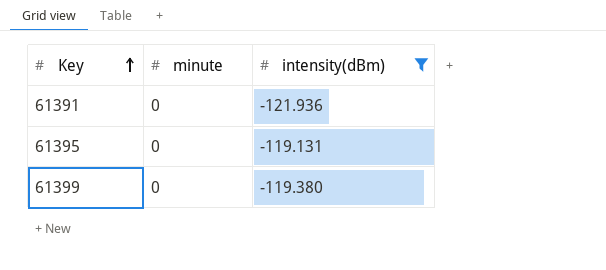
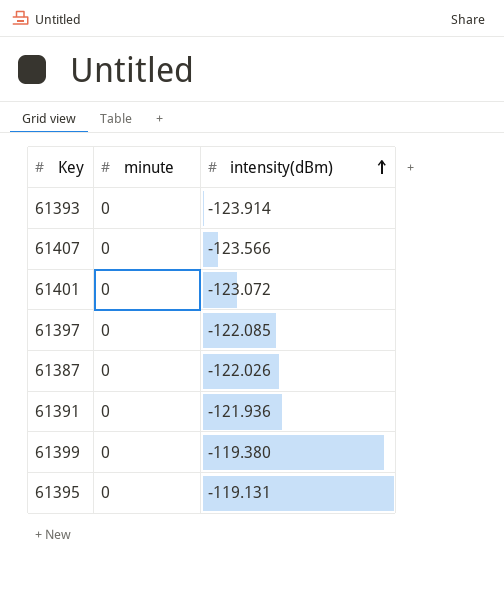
filter: intensity(dBm) >= -121.936 -> none
row order: Key ascending -> intensity(dBm) ascending

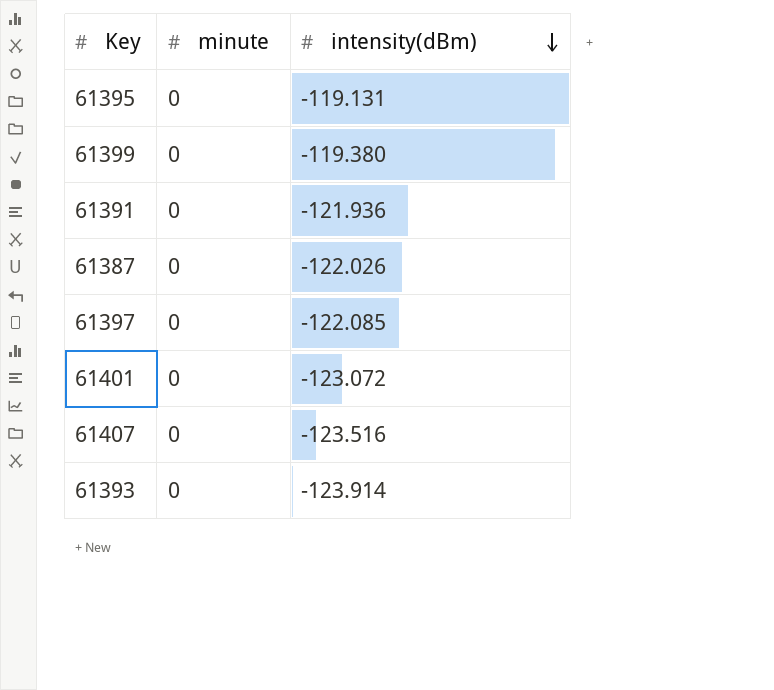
row order: intensity(dBm) ascending -> intensity(dBm) descending
61407 | intensity(dBm): -123.566 -> -123.516

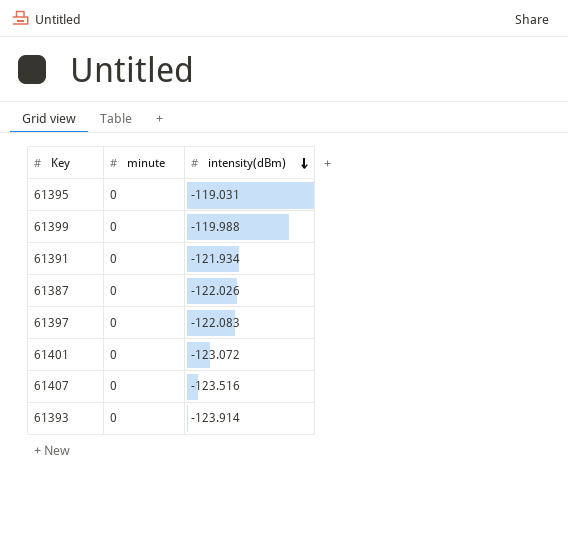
61395 | intensity(dBm): -119.131 -> -119.031
61399 | intensity(dBm): -119.380 -> -119.988
61391 | intensity(dBm): -121.936 -> -121.934
61397 | intensity(dBm): -122.085 -> -122.083

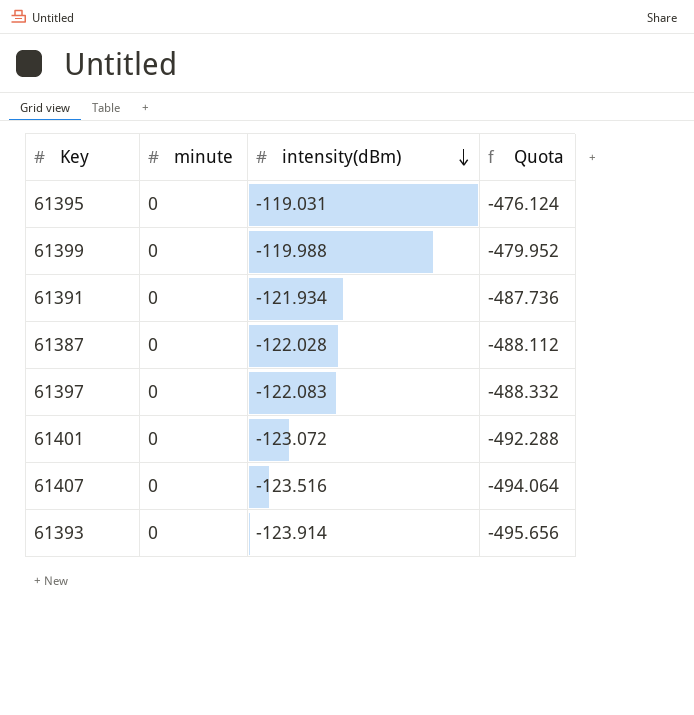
column Quota | formula: none -> [intensity(dBm)] * 4
61387 | intensity(dBm): -122.026 -> -122.028

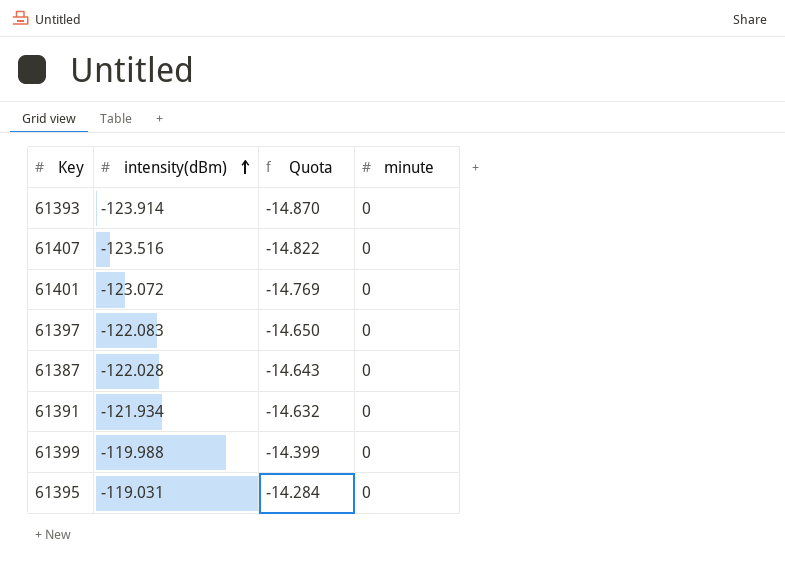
row order: intensity(dBm) descending -> intensity(dBm) ascending
column Quota | formula: [intensity(dBm)] * 4 -> [intensity(dBm)] * 0.12
column minute | position: 2 -> 4

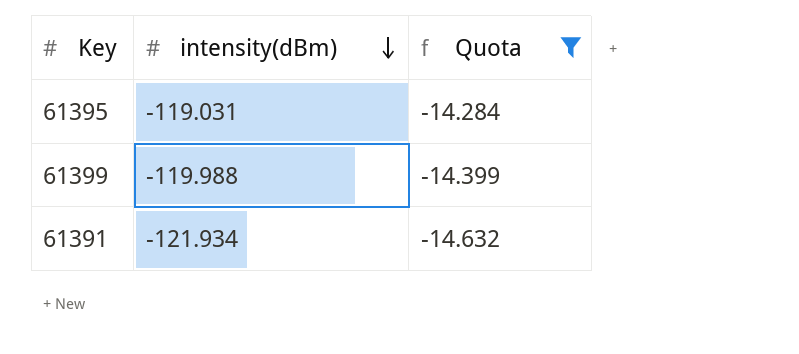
filter: none -> Quota >= -14.632
row order: intensity(dBm) ascending -> intensity(dBm) descending
column minute | position: 4 -> none

